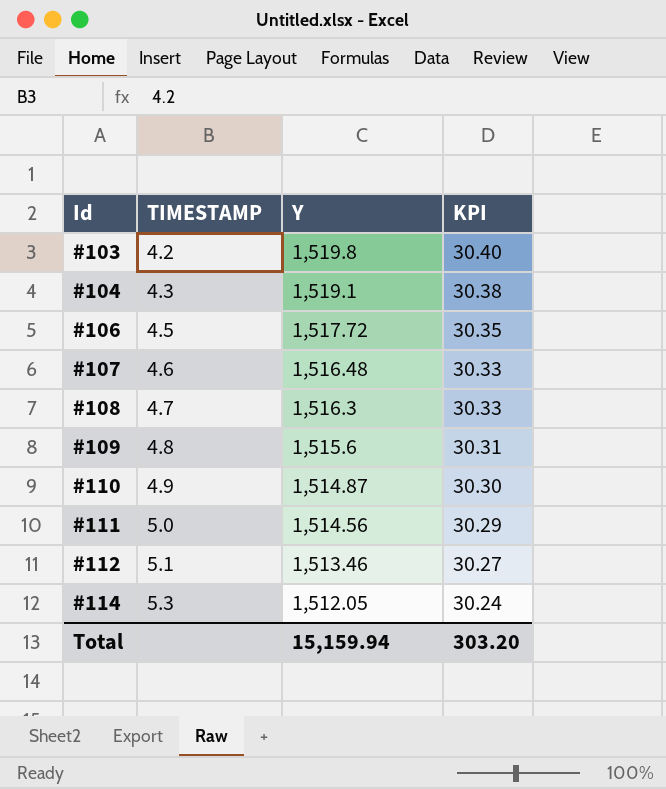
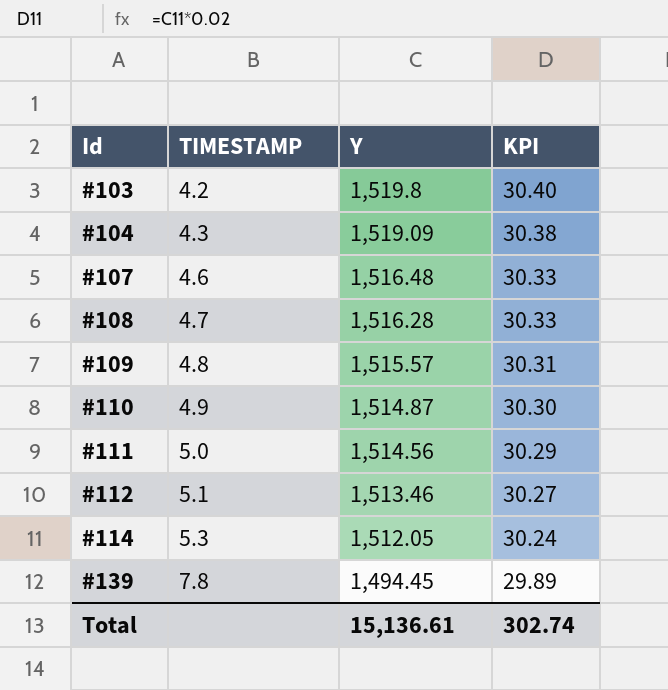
row #106: 4.5 | 1,517.72 | 30.35 -> none
#104 | Y: 1,519.1 -> 1,519.09
#108 | Y: 1,516.3 -> 1,516.28
#109 | Y: 1,515.6 -> 1,515.57
row #139: none -> 7.8 | 1,494.45 | 29.89
Total | Y: 15,159.94 -> 15,136.61
Total | KPI: 303.20 -> 302.74

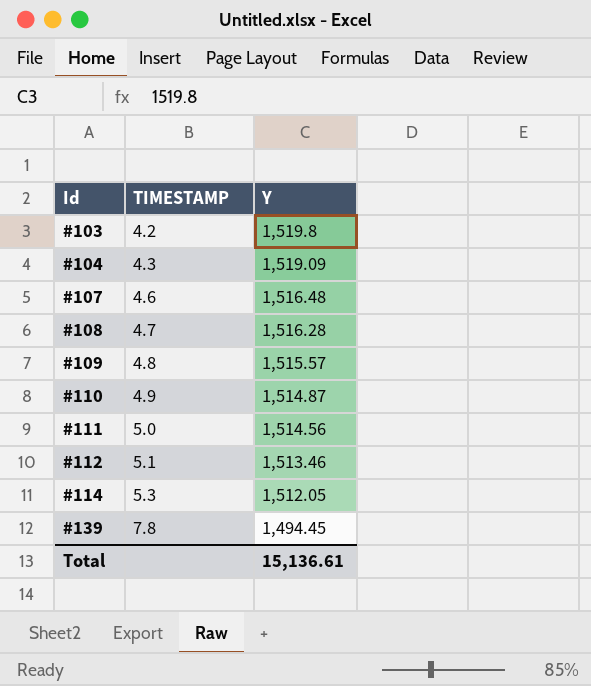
column KPI | formula: [Y] * 0.02 -> none

